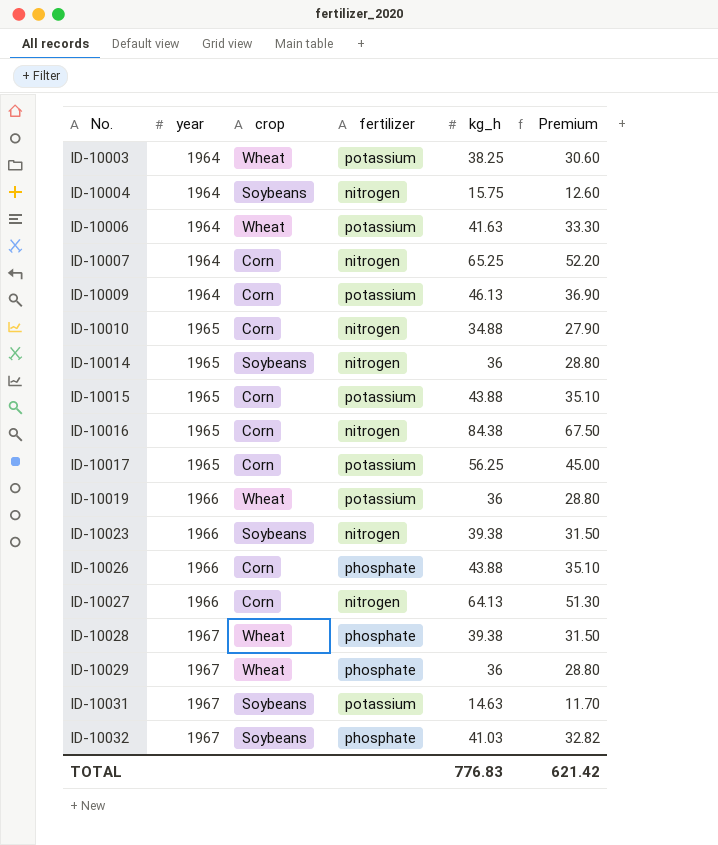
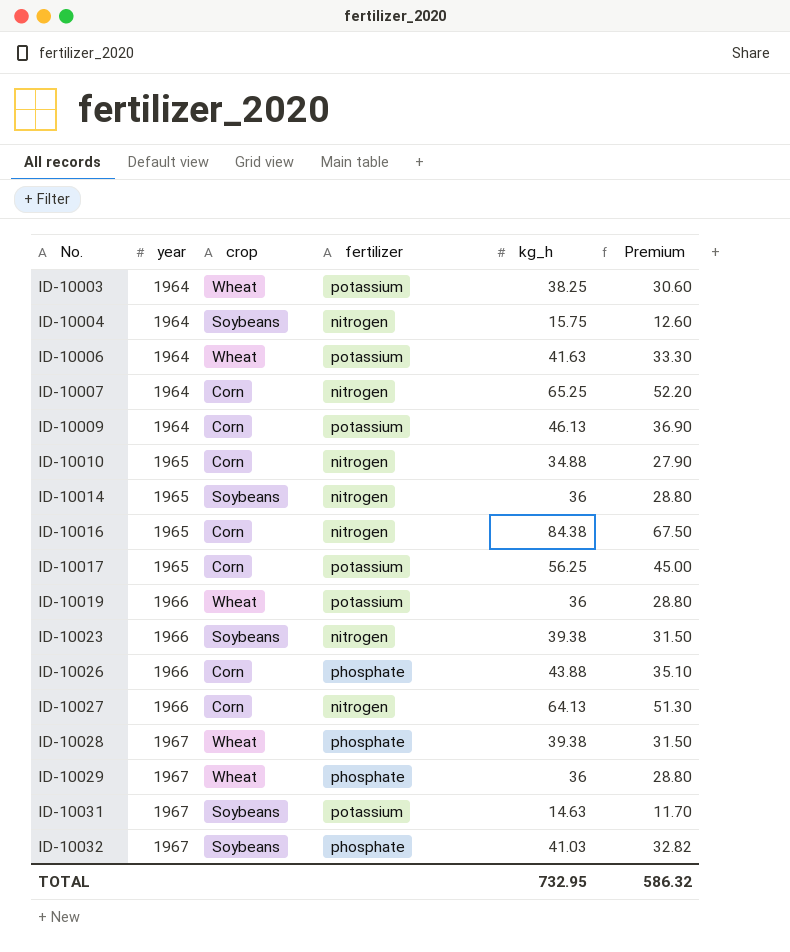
row ID-10015: 1965 | Corn | potassium | 43.88 | 35.10 -> none
TOTAL | kg_h: 776.83 -> 732.95
TOTAL | Premium: 621.42 -> 586.32

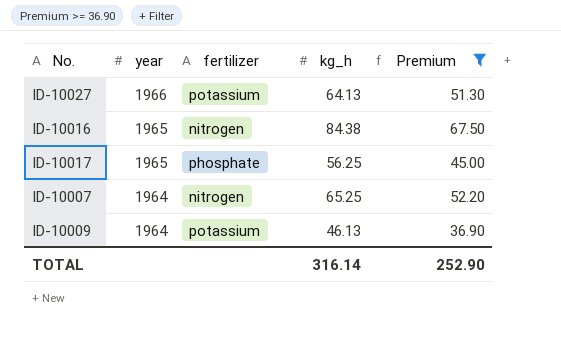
filter: none -> Premium >= 36.90
row order: No. ascending -> year descending
column crop | position: 3 -> none
ID-10027 | fertilizer: nitrogen -> potassium
ID-10017 | fertilizer: potassium -> phosphate
TOTAL | kg_h: 732.95 -> 316.14
TOTAL | Premium: 586.32 -> 252.90

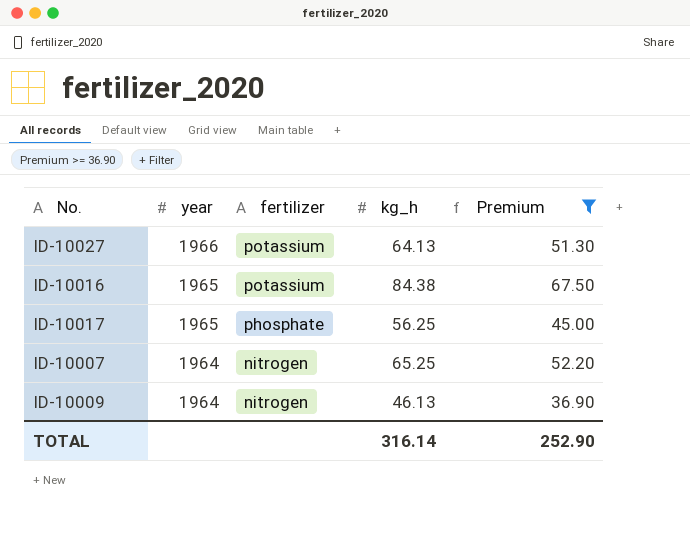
ID-10016 | fertilizer: nitrogen -> potassium
ID-10009 | fertilizer: potassium -> nitrogen

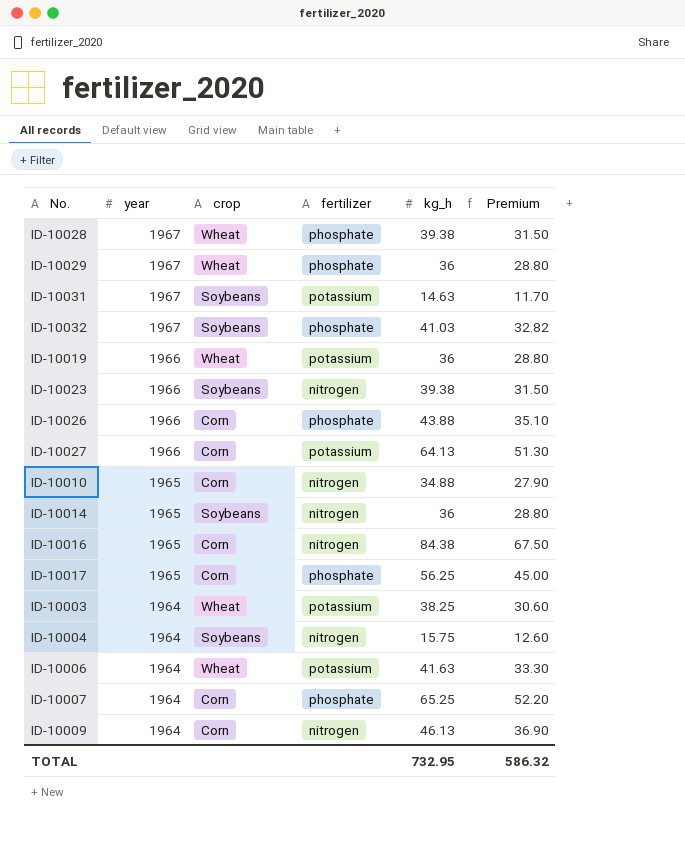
filter: Premium >= 36.90 -> none
column crop | position: none -> 3
ID-10016 | fertilizer: potassium -> nitrogen
ID-10007 | fertilizer: nitrogen -> phosphate
TOTAL | kg_h: 316.14 -> 732.95
TOTAL | Premium: 252.90 -> 586.32

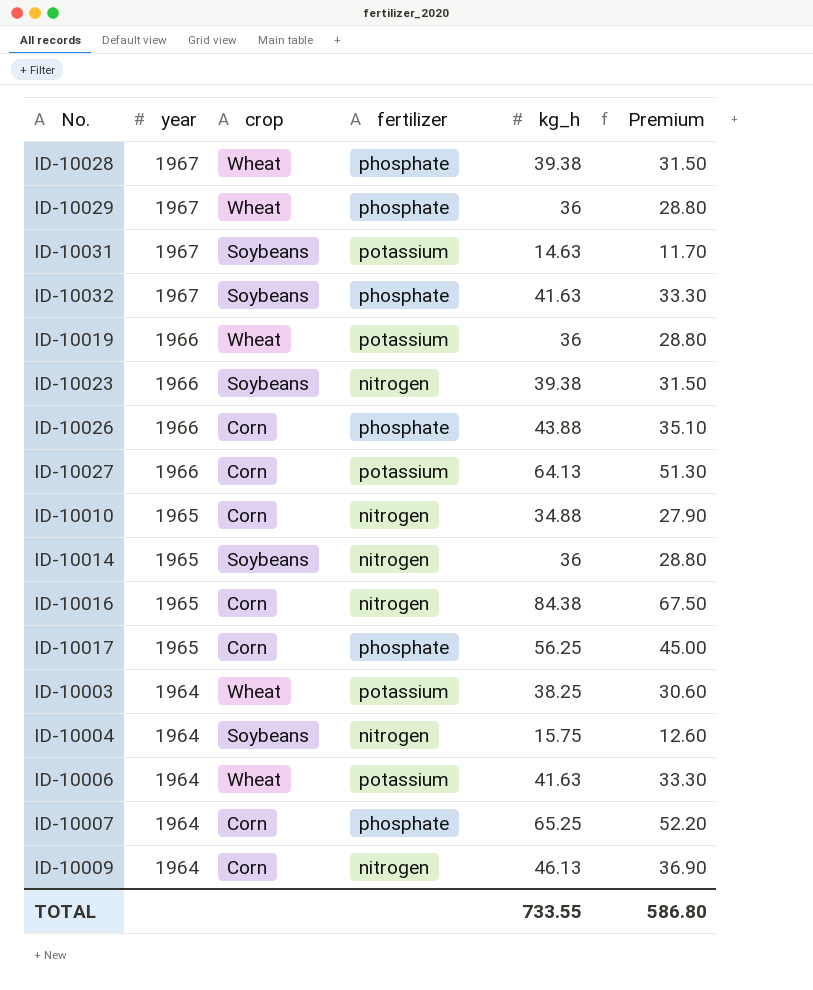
ID-10032 | kg_h: 41.03 -> 41.63
ID-10032 | Premium: 32.82 -> 33.30
TOTAL | kg_h: 732.95 -> 733.55
TOTAL | Premium: 586.32 -> 586.80

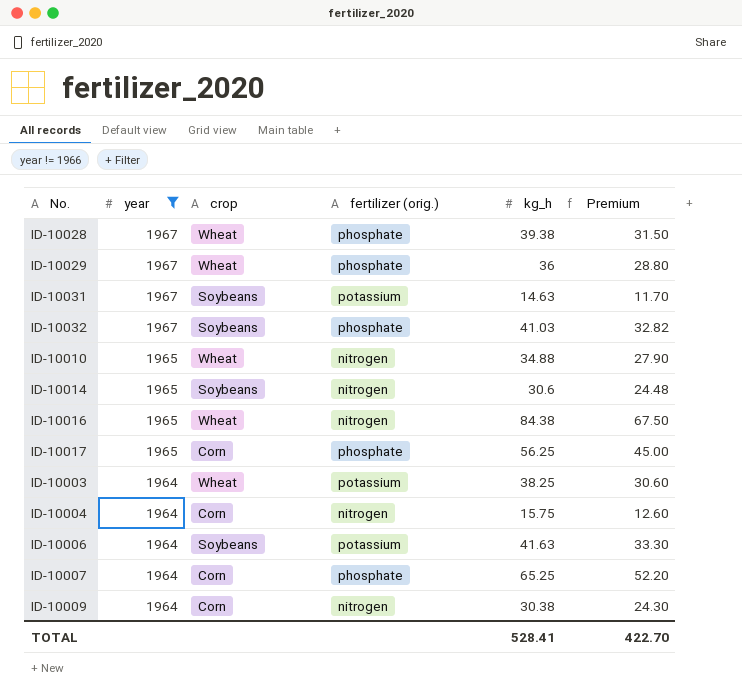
filter: none -> year != 1966
column name: fertilizer -> fertilizer (orig.)
ID-10032 | kg_h: 41.63 -> 41.03
ID-10032 | Premium: 33.30 -> 32.82
ID-10010 | crop: Corn -> Wheat
ID-10014 | kg_h: 36 -> 30.6
ID-10014 | Premium: 28.80 -> 24.48
ID-10016 | crop: Corn -> Wheat
ID-10004 | crop: Soybeans -> Corn
ID-10006 | crop: Wheat -> Soybeans
ID-10009 | kg_h: 46.13 -> 30.38
ID-10009 | Premium: 36.90 -> 24.30
TOTAL | kg_h: 733.55 -> 528.41
TOTAL | Premium: 586.80 -> 422.70

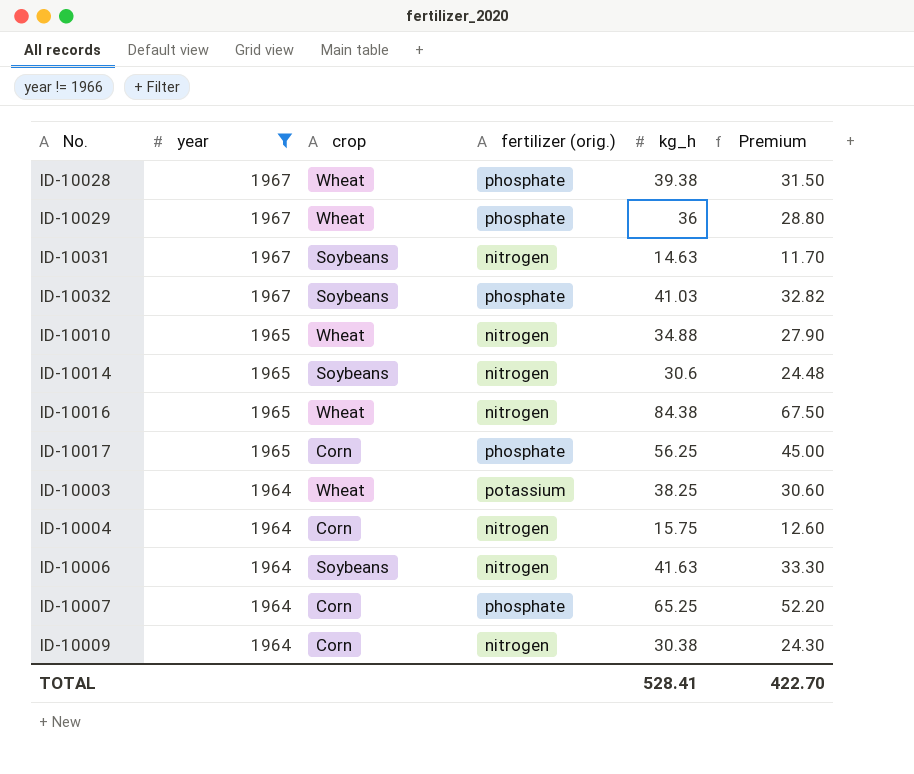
ID-10031 | fertilizer (orig.): potassium -> nitrogen
ID-10006 | fertilizer (orig.): potassium -> nitrogen

